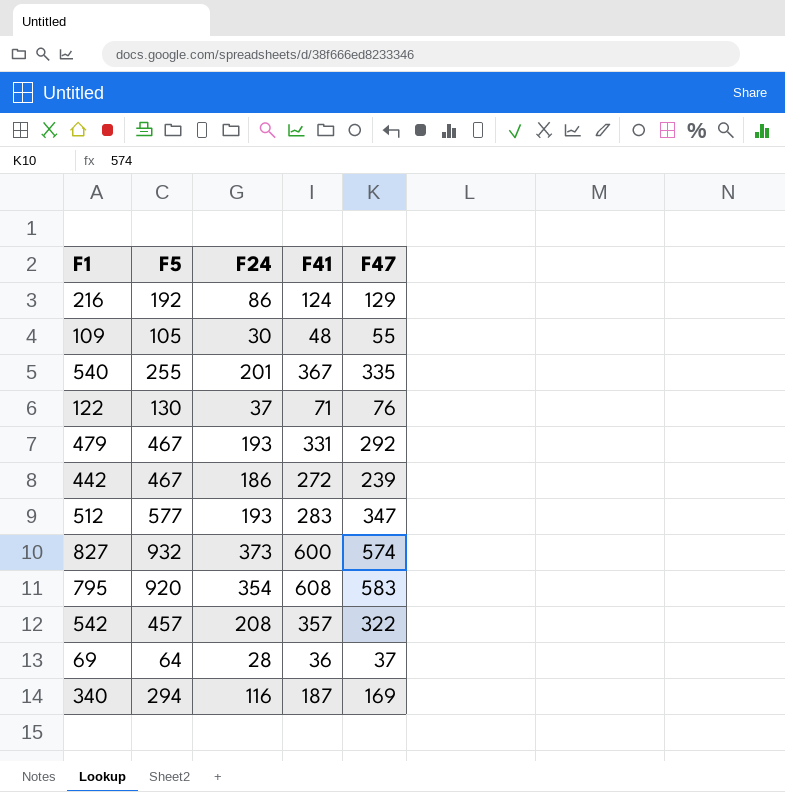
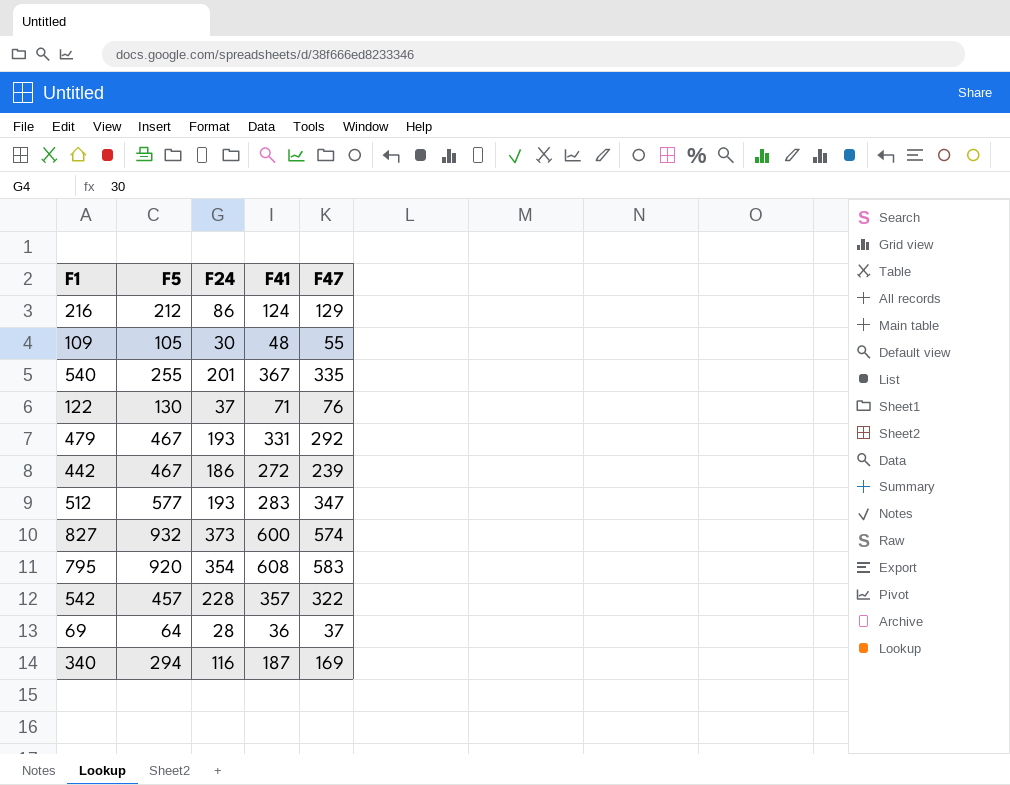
216 | F5: 192 -> 212
542 | F24: 208 -> 228

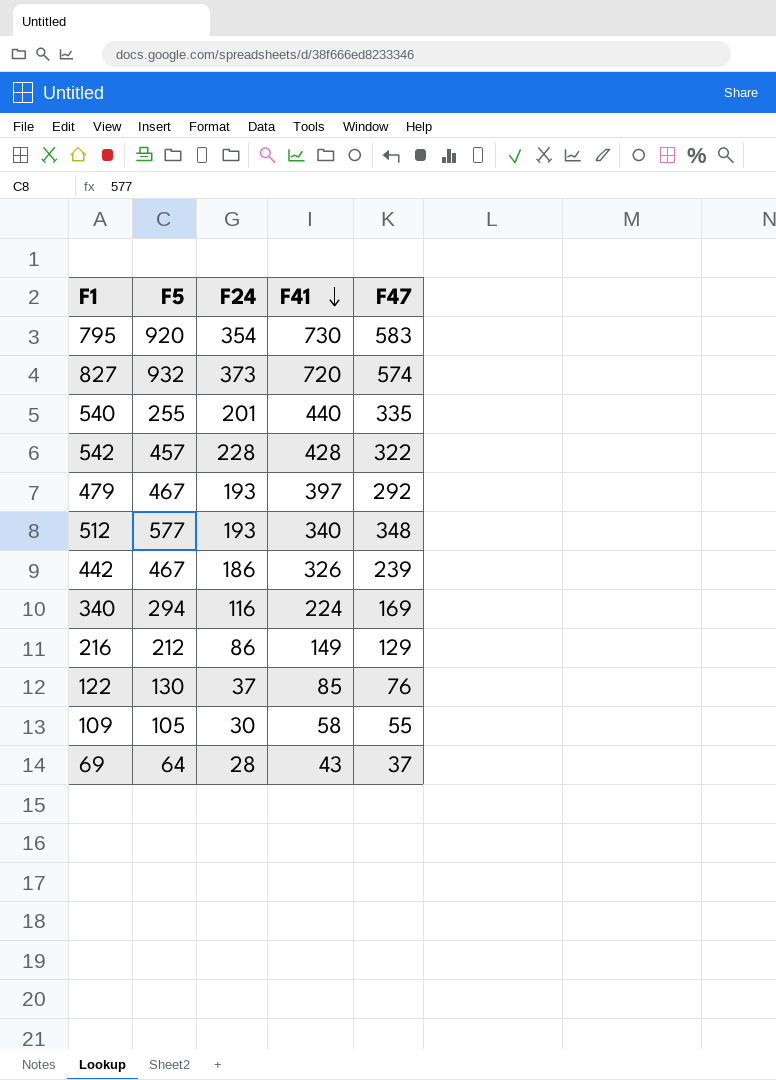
row order: none -> F41 descending
795 | F41: 608 -> 730
827 | F41: 600 -> 720
540 | F41: 367 -> 440
542 | F41: 357 -> 428
479 | F41: 331 -> 397
512 | F41: 283 -> 340
512 | F47: 347 -> 348
442 | F41: 272 -> 326
340 | F41: 187 -> 224
216 | F41: 124 -> 149
122 | F41: 71 -> 85
109 | F41: 48 -> 58
69 | F41: 36 -> 43

